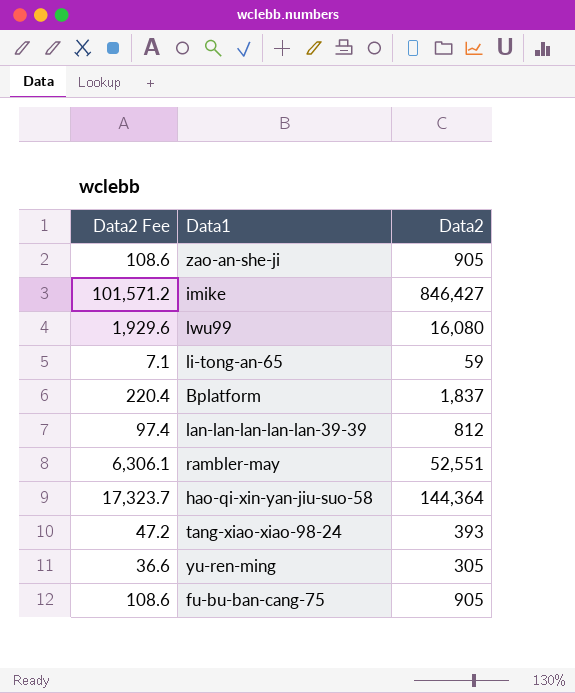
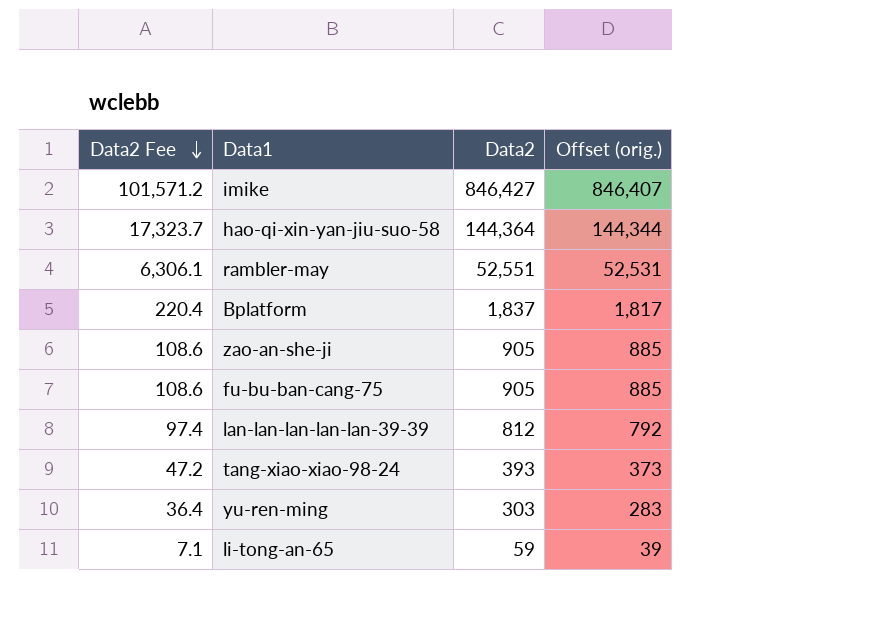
row order: none -> Data2 Fee descending
column Offset (orig.) | formula: none -> [Data2] - 20
row lwu99: 1,929.6 | 16,080 -> none
yu-ren-ming | Data2 Fee: 36.6 -> 36.4
yu-ren-ming | Data2: 305 -> 303

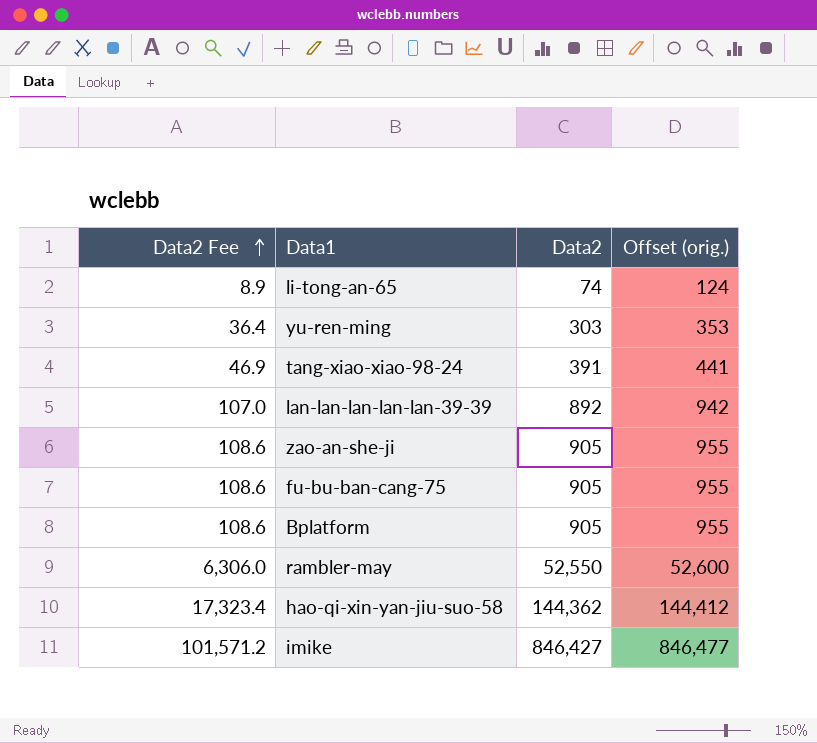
row order: Data2 Fee descending -> Data2 Fee ascending
column Offset (orig.) | formula: [Data2] - 20 -> [Data2] + 50
li-tong-an-65 | Data2 Fee: 7.1 -> 8.9
li-tong-an-65 | Data2: 59 -> 74
tang-xiao-xiao-98-24 | Data2 Fee: 47.2 -> 46.9
tang-xiao-xiao-98-24 | Data2: 393 -> 391
lan-lan-lan-lan-lan-39-39 | Data2 Fee: 97.4 -> 107.0
lan-lan-lan-lan-lan-39-39 | Data2: 812 -> 892
Bplatform | Data2 Fee: 220.4 -> 108.6
Bplatform | Data2: 1,837 -> 905
rambler-may | Data2 Fee: 6,306.1 -> 6,306.0
rambler-may | Data2: 52,551 -> 52,550
hao-qi-xin-yan-jiu-suo-58 | Data2 Fee: 17,323.7 -> 17,323.4
hao-qi-xin-yan-jiu-suo-58 | Data2: 144,364 -> 144,362

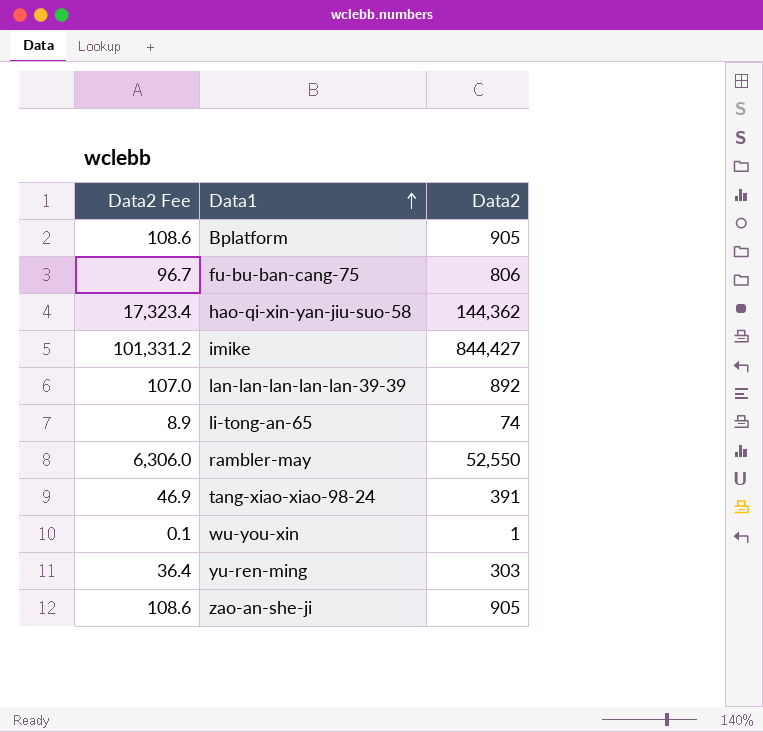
row order: Data2 Fee ascending -> Data1 ascending
column Offset (orig.) | formula: [Data2] + 50 -> none
fu-bu-ban-cang-75 | Data2 Fee: 108.6 -> 96.7
fu-bu-ban-cang-75 | Data2: 905 -> 806
imike | Data2 Fee: 101,571.2 -> 101,331.2
imike | Data2: 846,427 -> 844,427
row wu-you-xin: none -> 0.1 | 1

